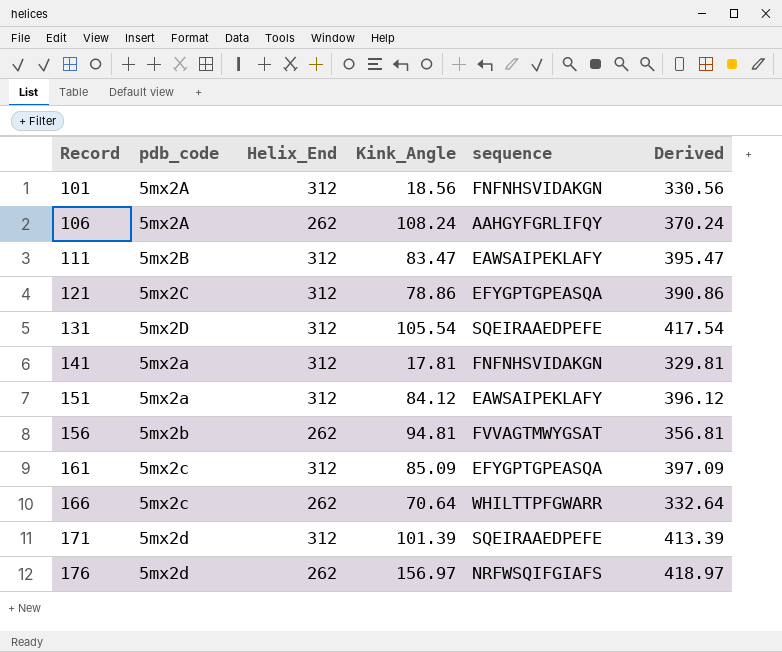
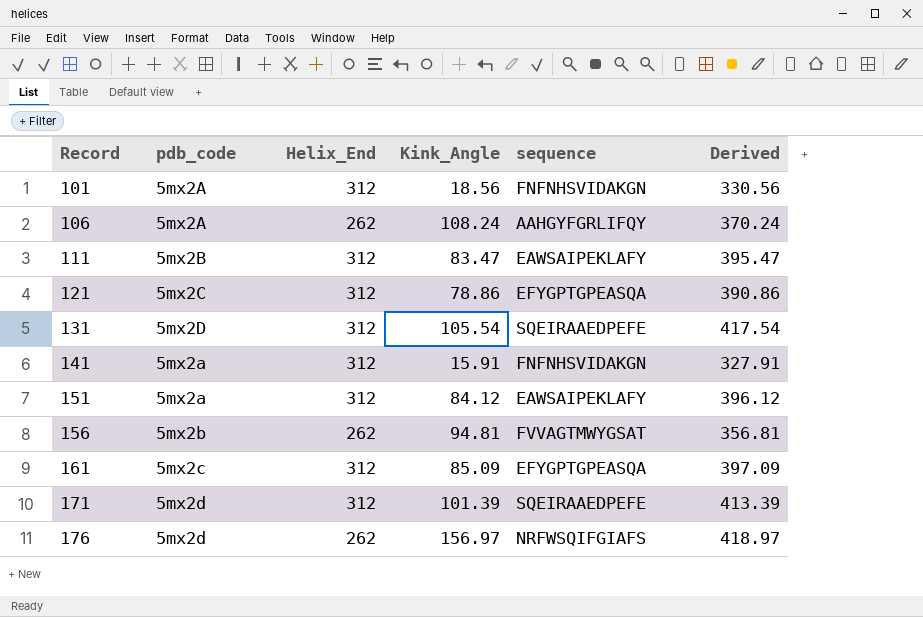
row 166: 5mx2c | 262 | 70.64 | WHILTTPFGWARR | 332.64 -> none
141 | Kink_Angle: 17.81 -> 15.91
141 | Derived: 329.81 -> 327.91

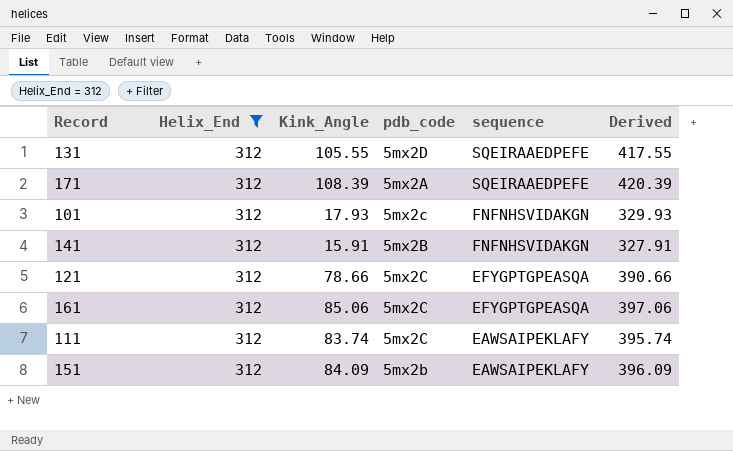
filter: none -> Helix_End = 312
row order: Record ascending -> sequence descending
column pdb_code | position: 2 -> 4
131 | Kink_Angle: 105.54 -> 105.55
131 | Derived: 417.54 -> 417.55
171 | Kink_Angle: 101.39 -> 108.39
171 | pdb_code: 5mx2d -> 5mx2A
171 | Derived: 413.39 -> 420.39
101 | Kink_Angle: 18.56 -> 17.93
101 | pdb_code: 5mx2A -> 5mx2c
101 | Derived: 330.56 -> 329.93
141 | pdb_code: 5mx2a -> 5mx2B
121 | Kink_Angle: 78.86 -> 78.66
121 | Derived: 390.86 -> 390.66
161 | Kink_Angle: 85.09 -> 85.06
161 | pdb_code: 5mx2c -> 5mx2C
161 | Derived: 397.09 -> 397.06
111 | Kink_Angle: 83.47 -> 83.74
111 | pdb_code: 5mx2B -> 5mx2C
111 | Derived: 395.47 -> 395.74
151 | Kink_Angle: 84.12 -> 84.09
151 | pdb_code: 5mx2a -> 5mx2b
151 | Derived: 396.12 -> 396.09

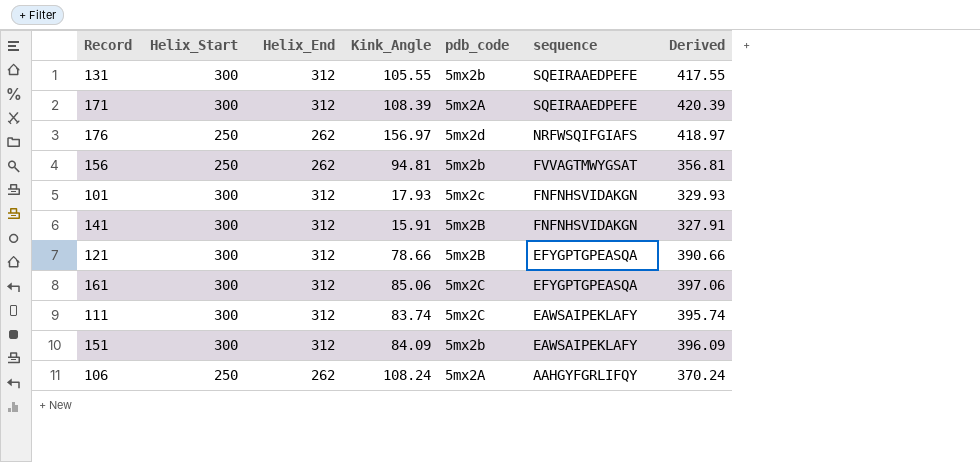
filter: Helix_End = 312 -> none
column Helix_Start | position: none -> 2
131 | pdb_code: 5mx2D -> 5mx2b
121 | pdb_code: 5mx2C -> 5mx2B

